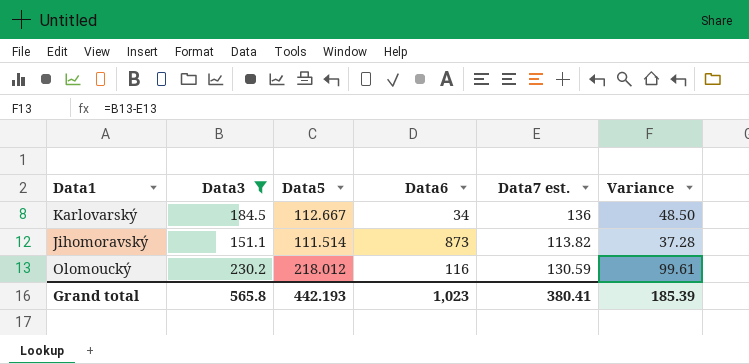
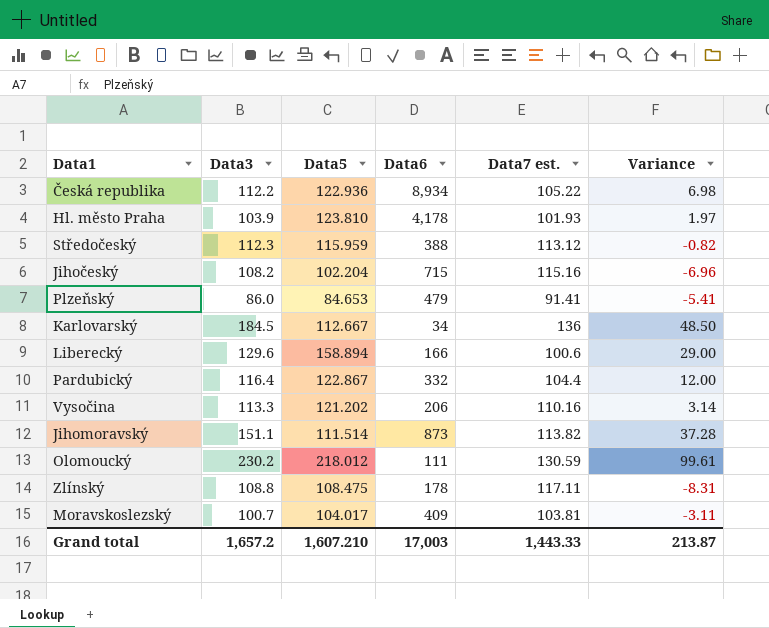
filter: Data3 >= 151.1 -> none
Olomoucký | Data6: 116 -> 111
Grand total | Data3: 565.8 -> 1,657.2
Grand total | Data5: 442.193 -> 1,607.210
Grand total | Data6: 1,023 -> 17,003
Grand total | Data7 est.: 380.41 -> 1,443.33
Grand total | Variance: 185.39 -> 213.87

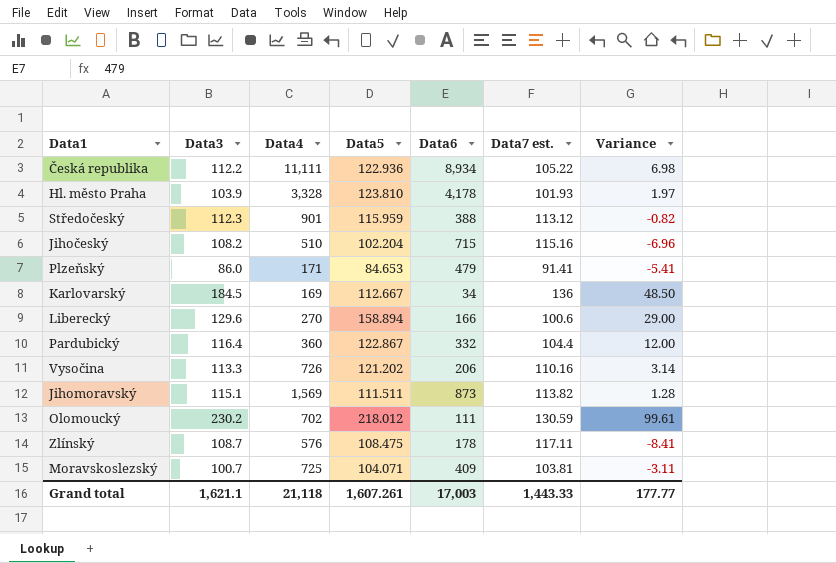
column Data4 | position: none -> 3
Jihomoravský | Data3: 151.1 -> 115.1
Jihomoravský | Data5: 111.514 -> 111.511
Jihomoravský | Variance: 37.28 -> 1.28
Zlínský | Data3: 108.8 -> 108.7
Zlínský | Variance: -8.31 -> -8.41
Moravskoslezský | Data5: 104.017 -> 104.071
Grand total | Data3: 1,657.2 -> 1,621.1
Grand total | Data5: 1,607.210 -> 1,607.261
Grand total | Variance: 213.87 -> 177.77

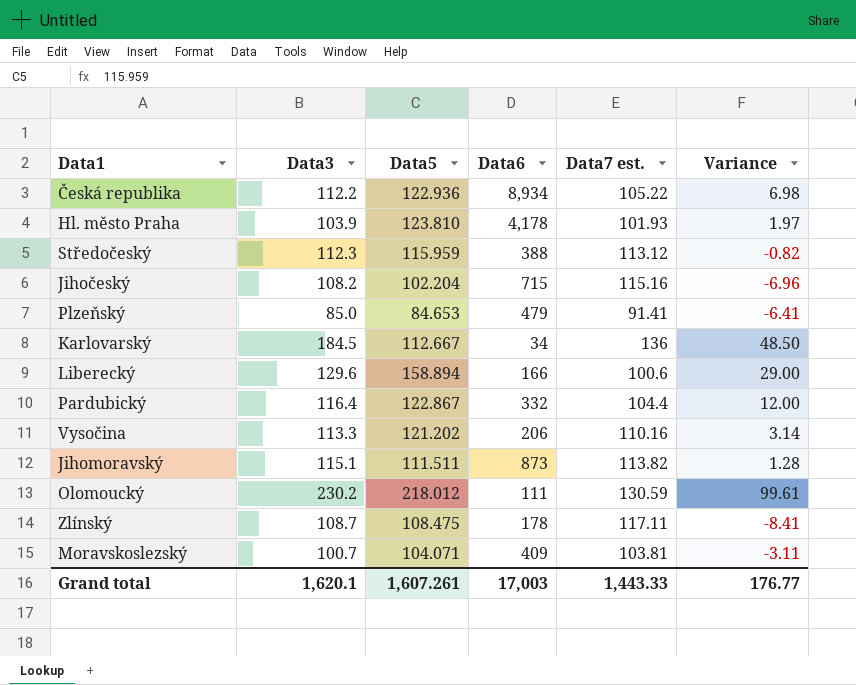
column Data4 | position: 3 -> none
Plzeňský | Data3: 86.0 -> 85.0
Plzeňský | Variance: -5.41 -> -6.41
Grand total | Data3: 1,621.1 -> 1,620.1
Grand total | Variance: 177.77 -> 176.77

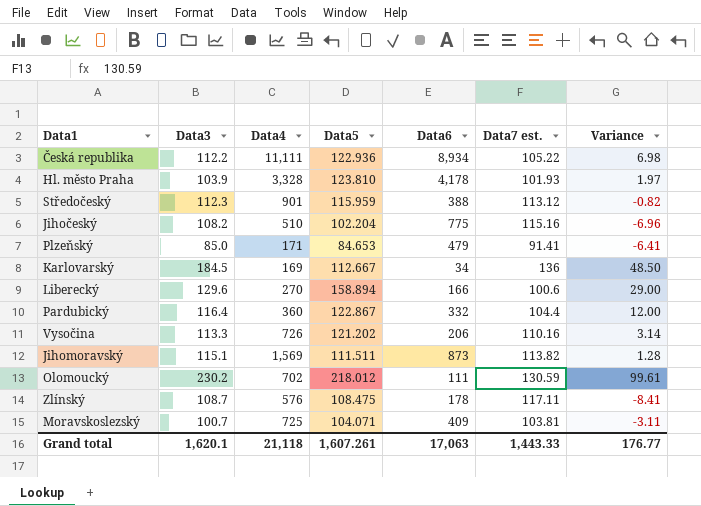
column Data4 | position: none -> 3
Jihočeský | Data6: 715 -> 775
Grand total | Data6: 17,003 -> 17,063

